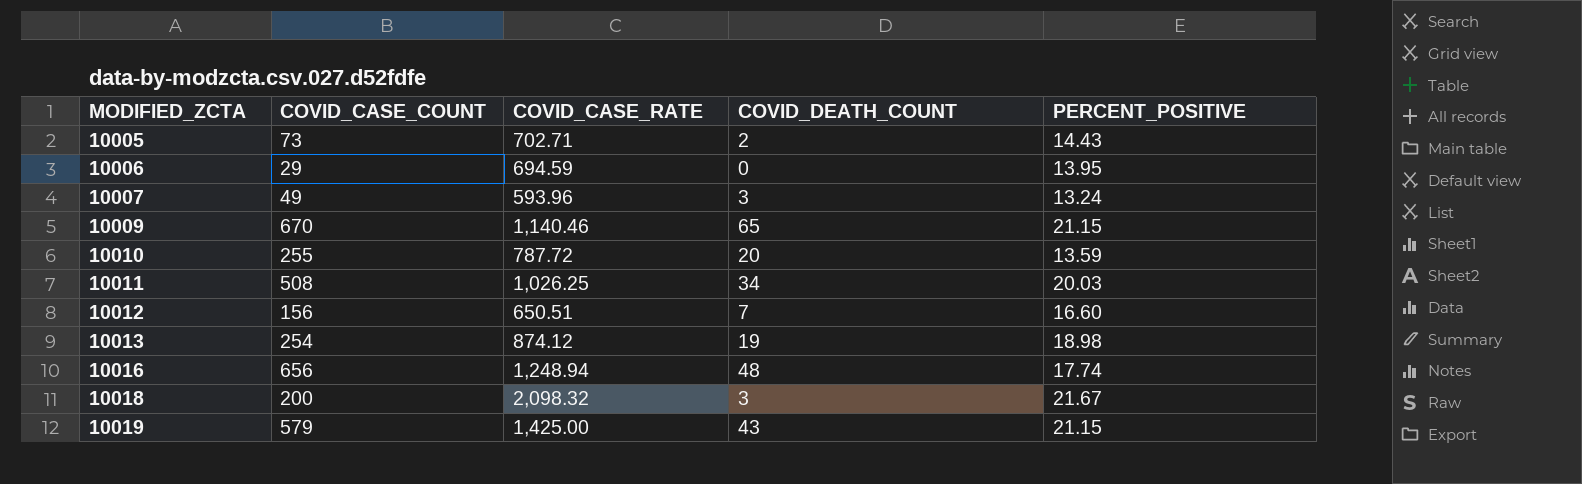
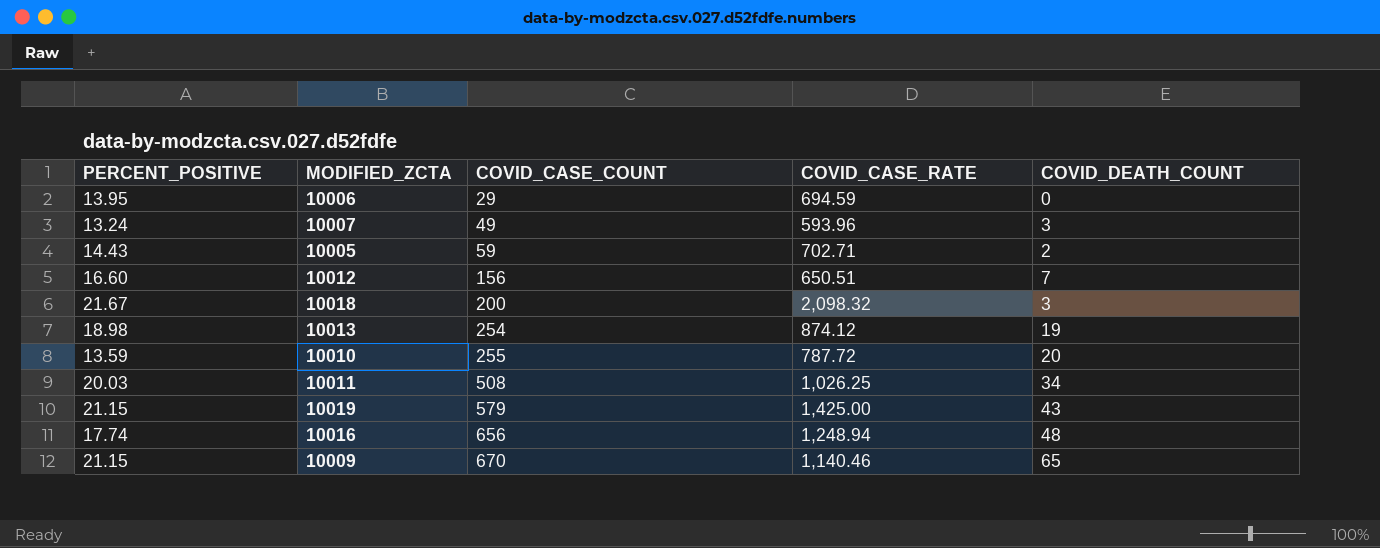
row order: MODIFIED_ZCTA ascending -> COVID_CASE_COUNT ascending
column PERCENT_POSITIVE | position: 5 -> 1
10005 | COVID_CASE_COUNT: 73 -> 59

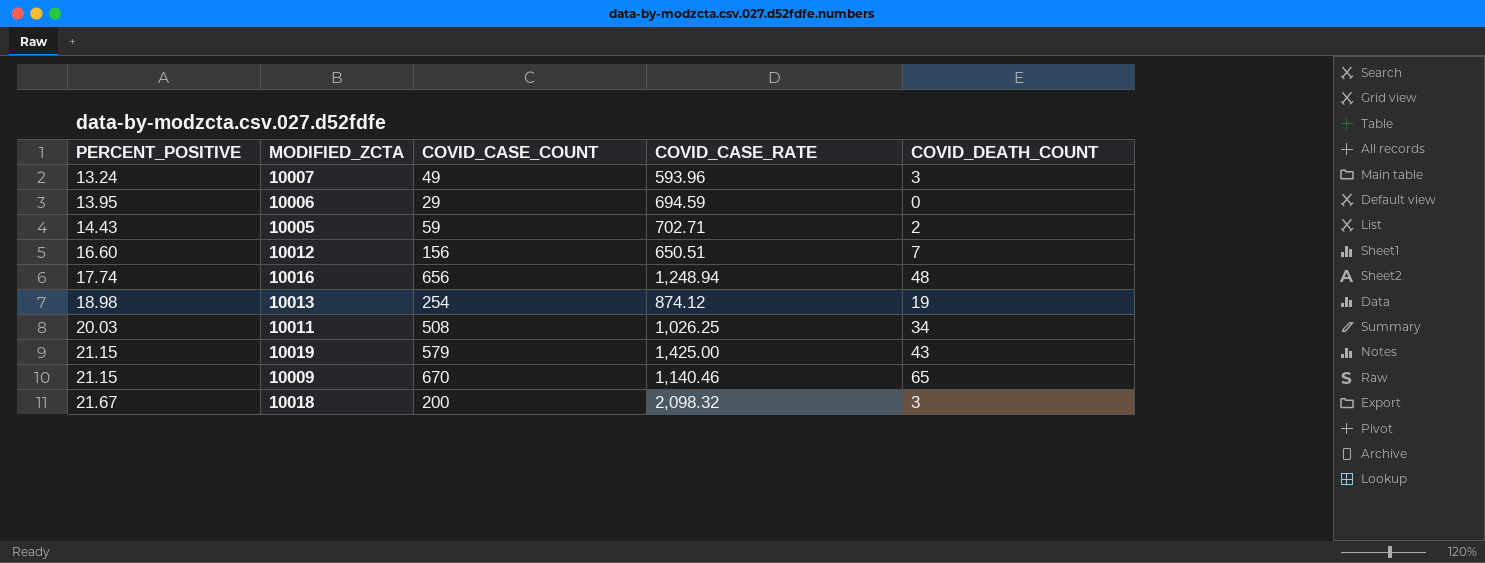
row order: COVID_CASE_COUNT ascending -> PERCENT_POSITIVE ascending
row 10010: 13.59 | 255 | 787.72 | 20 -> none

